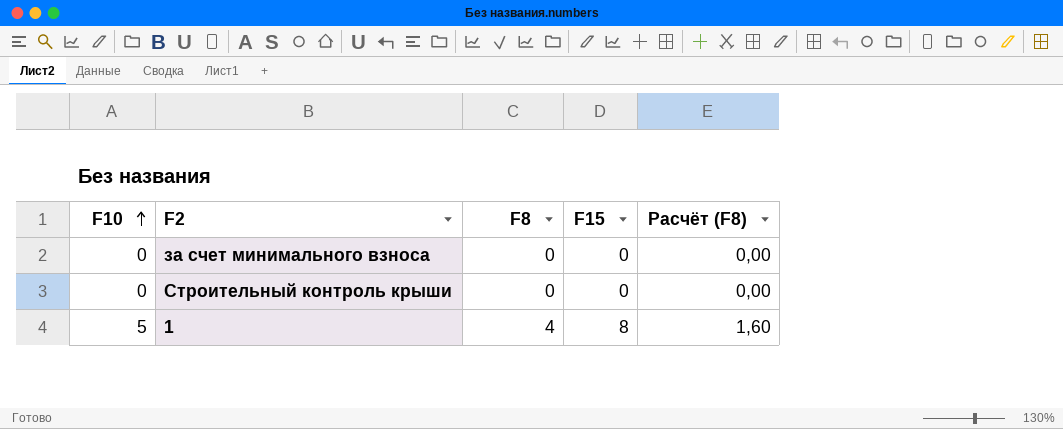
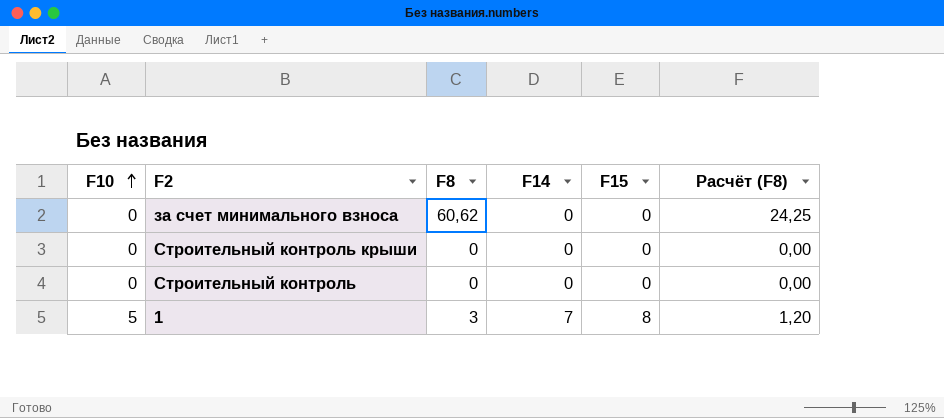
column F14 | position: none -> 4
за счет минимального взноса | F8: 0 -> 60,62
за счет минимального взноса | Расчёт (F8): 0,00 -> 24,25
row Строительный контроль: none -> 0 | 0 | 0 | 0 | 0,00
1 | F8: 4 -> 3
1 | Расчёт (F8): 1,60 -> 1,20

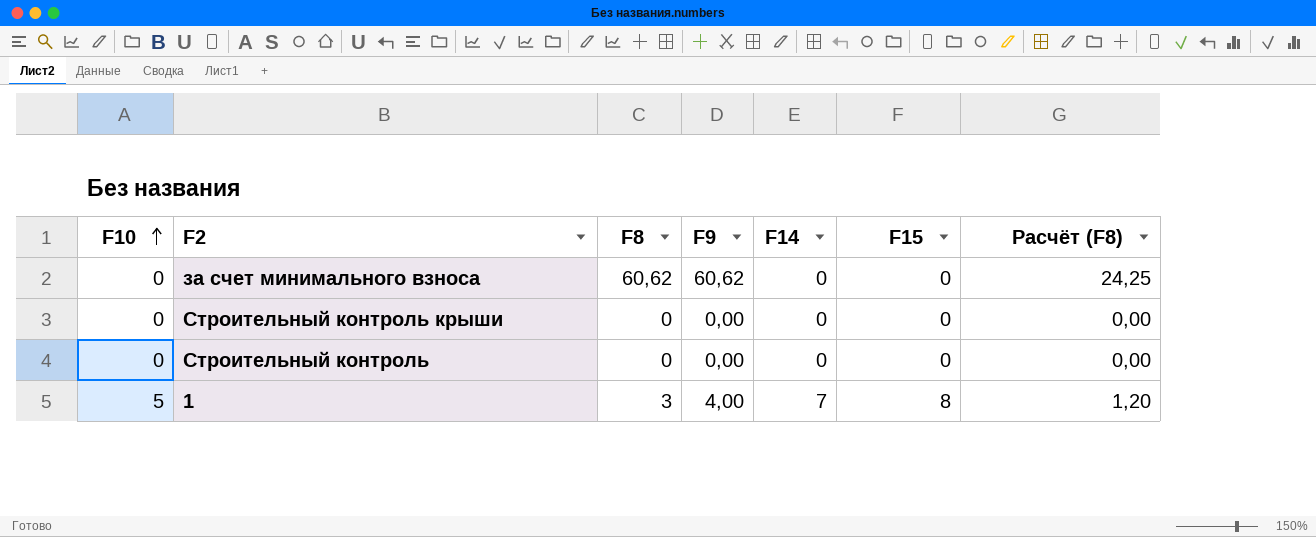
column F9 | position: none -> 4

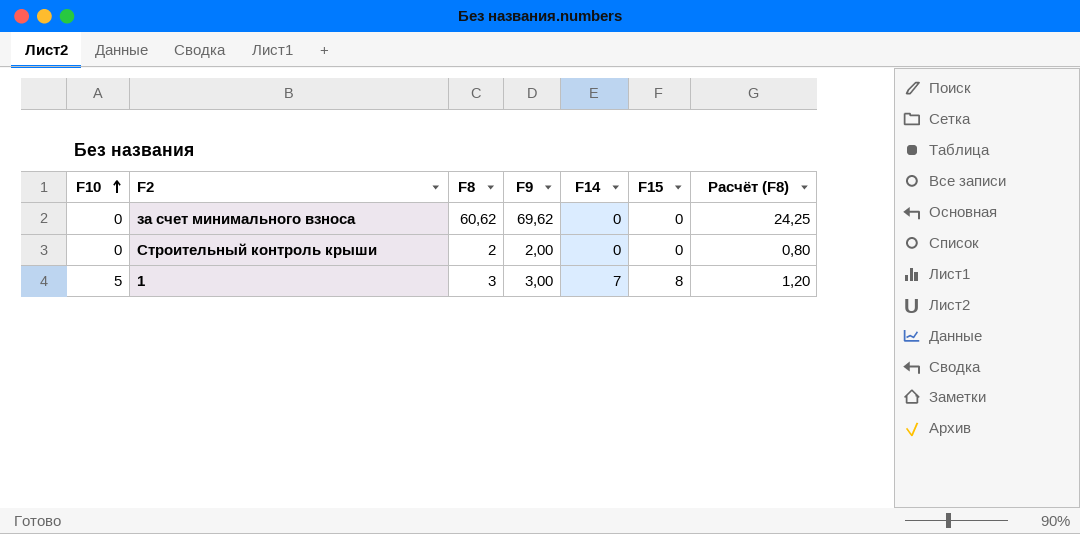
row Строительный контроль: 0 | 0 | 0,00 | 0 | 0 | 0,00 -> none
за счет минимального взноса | F9: 60,62 -> 69,62
Строительный контроль крыши | F8: 0 -> 2
Строительный контроль крыши | F9: 0,00 -> 2,00
Строительный контроль крыши | Расчёт (F8): 0,00 -> 0,80
1 | F9: 4,00 -> 3,00

